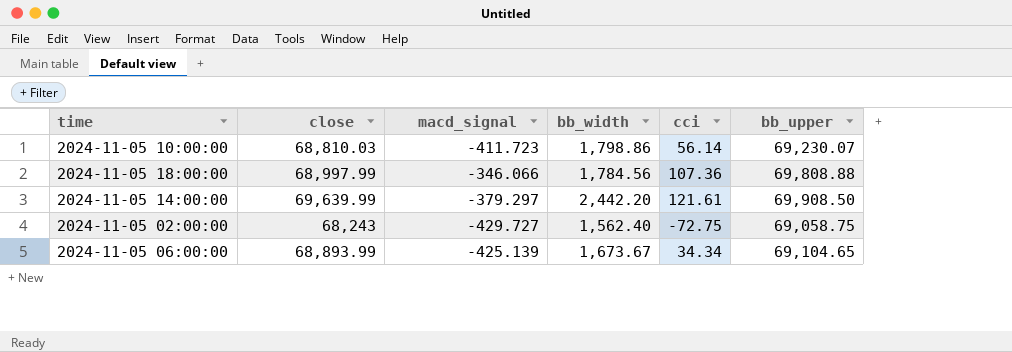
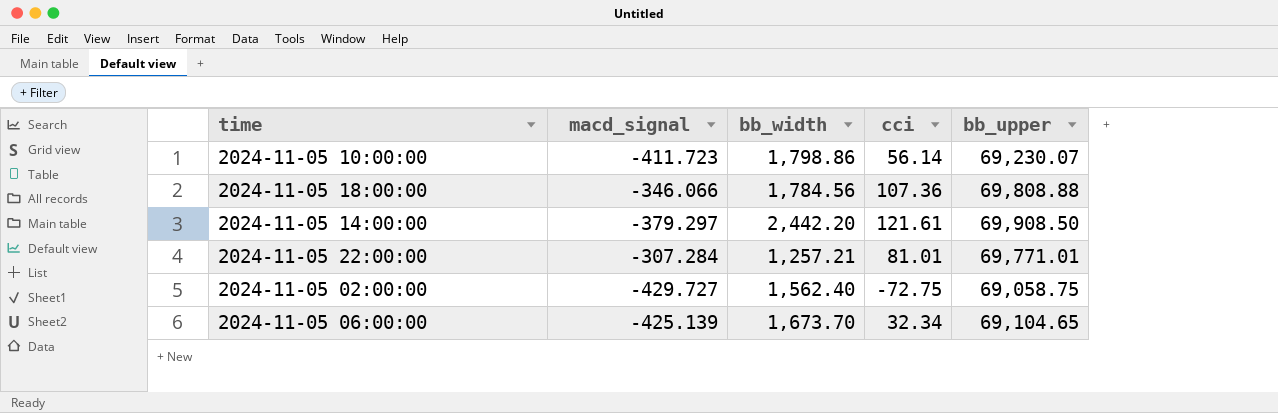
column close | position: 2 -> none
row 2024-11-05 22:00:00: none -> -307.284 | 1,257.21 | 81.01 | 69,771.01
2024-11-05 06:00:00 | bb_width: 1,673.67 -> 1,673.70
2024-11-05 06:00:00 | cci: 34.34 -> 32.34

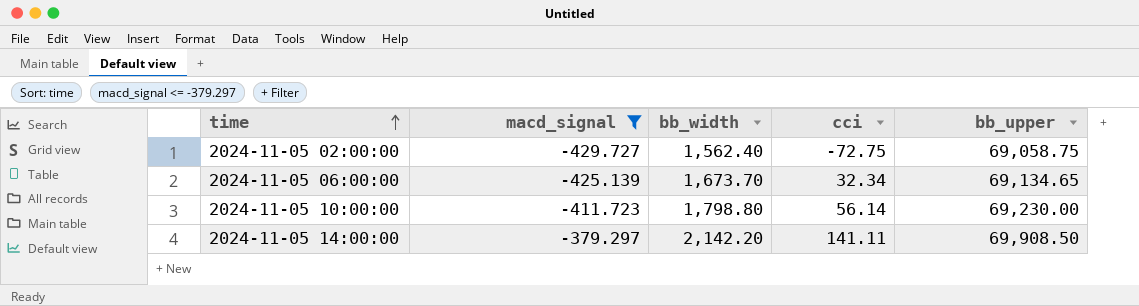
filter: none -> macd_signal <= -379.297
row order: none -> time ascending
2024-11-05 06:00:00 | bb_upper: 69,104.65 -> 69,134.65
2024-11-05 10:00:00 | bb_width: 1,798.86 -> 1,798.80
2024-11-05 10:00:00 | bb_upper: 69,230.07 -> 69,230.00
2024-11-05 14:00:00 | bb_width: 2,442.20 -> 2,142.20
2024-11-05 14:00:00 | cci: 121.61 -> 141.11

